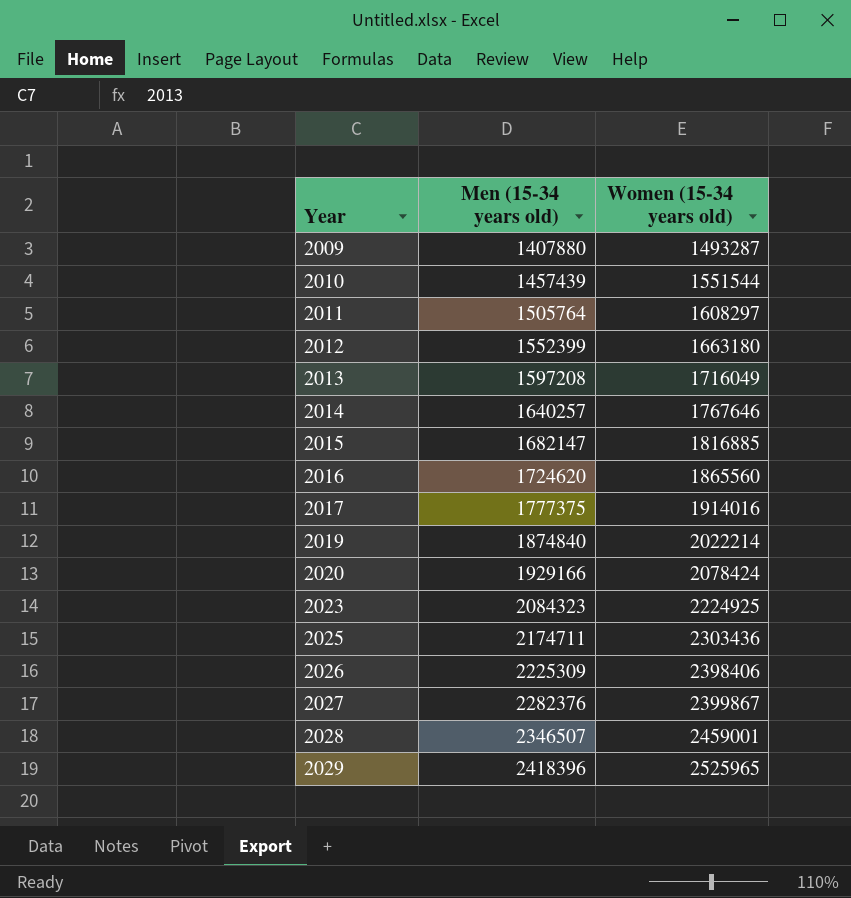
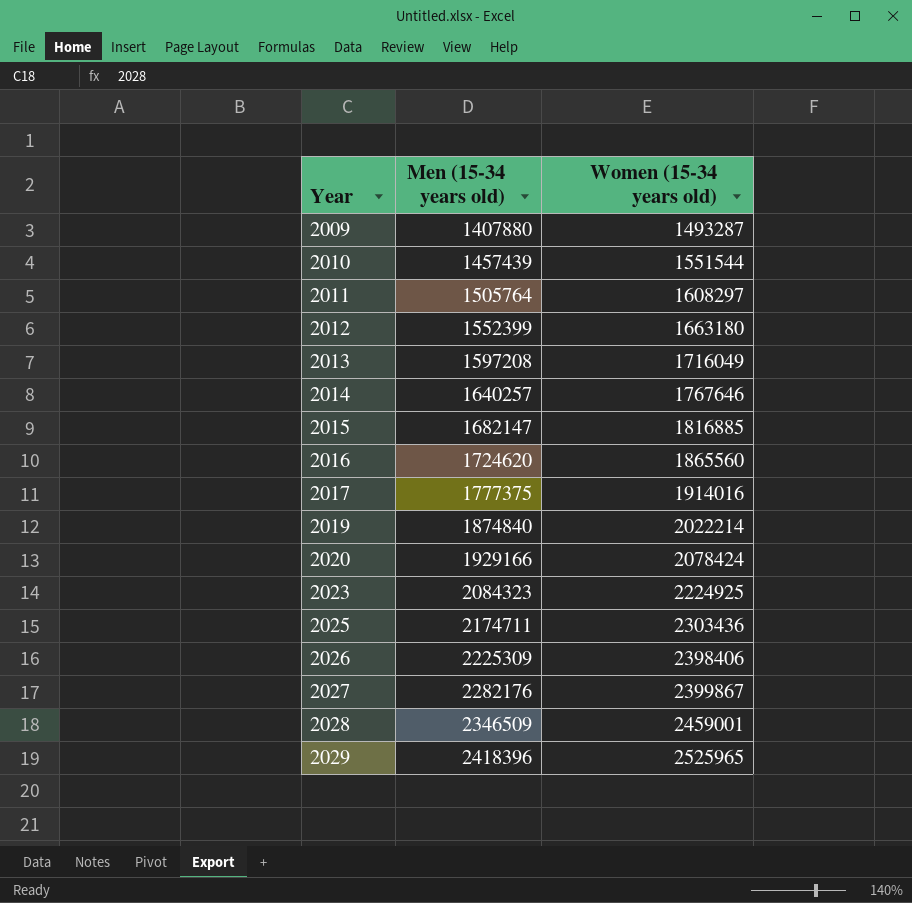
2027 | Men (15-34 years old): 2282376 -> 2282176
2028 | Men (15-34 years old): 2346507 -> 2346509

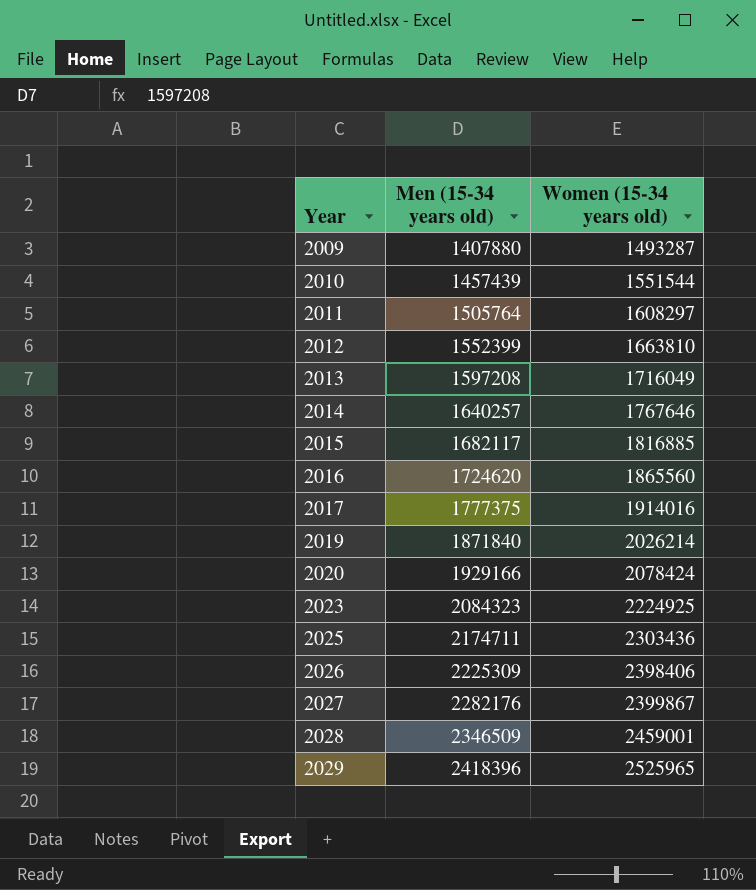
2012 | Women (15-34 years old): 1663180 -> 1663810
2015 | Men (15-34 years old): 1682147 -> 1682117
2019 | Men (15-34 years old): 1874840 -> 1871840
2019 | Women (15-34 years old): 2022214 -> 2026214

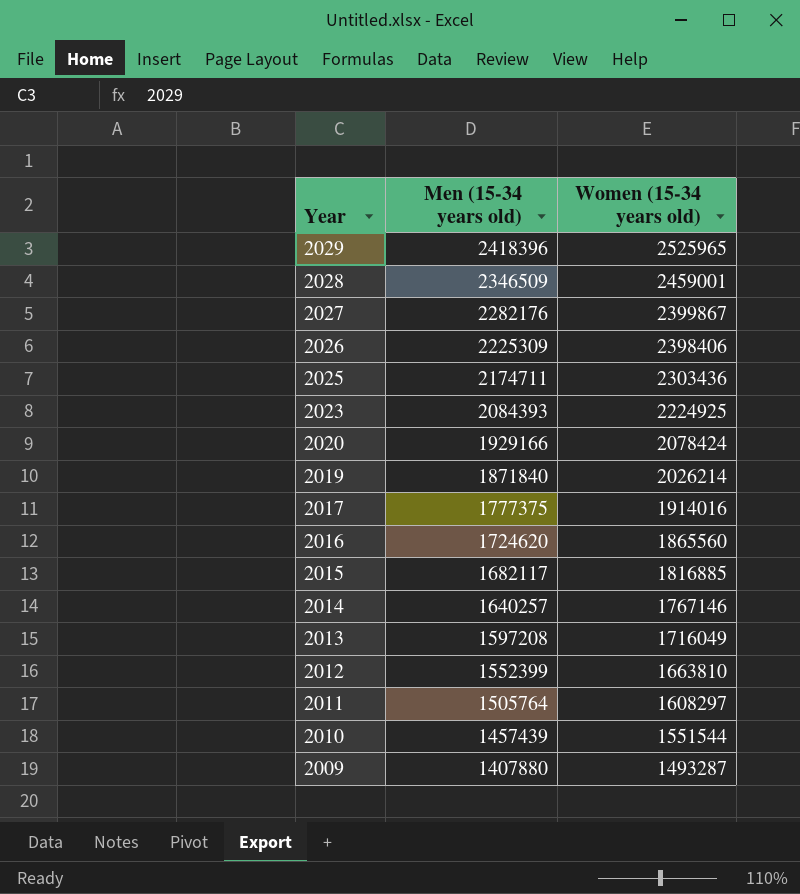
row order: Year ascending -> Year descending
2023 | Men (15-34 years old): 2084323 -> 2084393
2014 | Women (15-34 years old): 1767646 -> 1767146

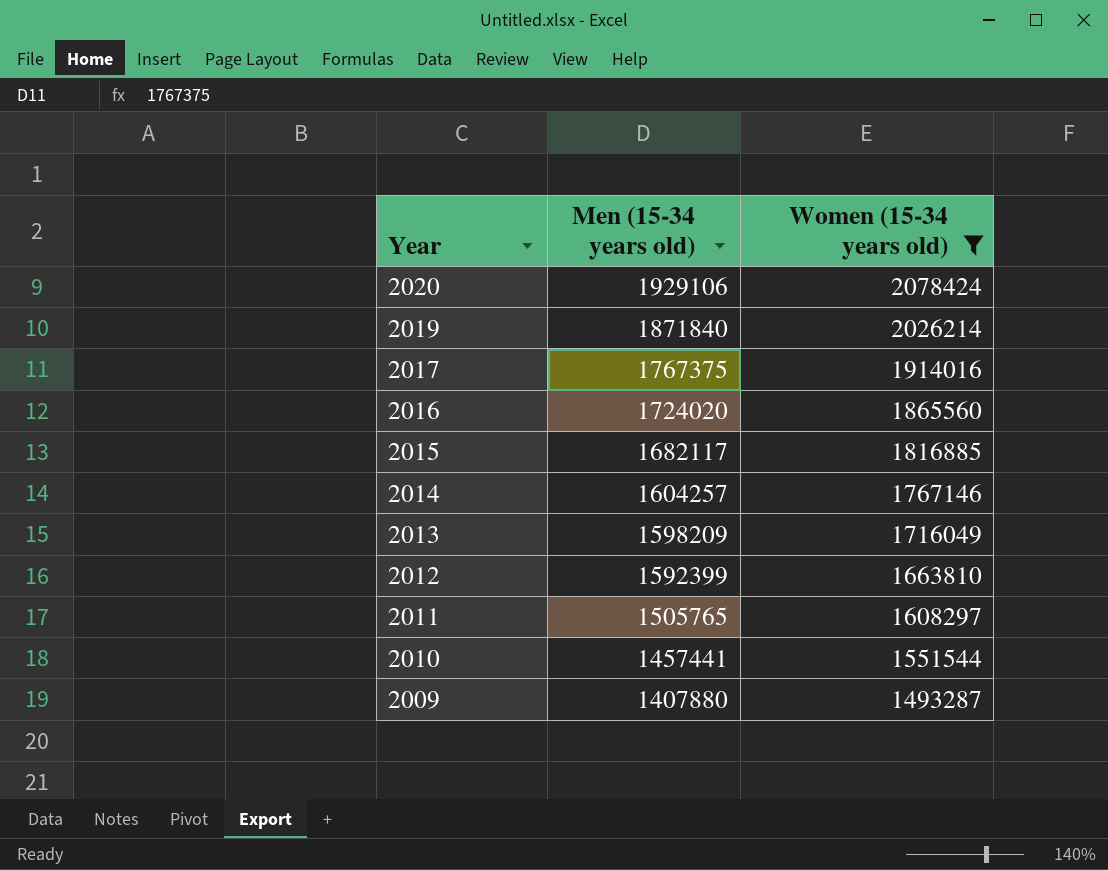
filter: none -> Women (15-34 years old) <= 2078424
2020 | Men (15-34 years old): 1929166 -> 1929106
2017 | Men (15-34 years old): 1777375 -> 1767375
2016 | Men (15-34 years old): 1724620 -> 1724020
2014 | Men (15-34 years old): 1640257 -> 1604257
2013 | Men (15-34 years old): 1597208 -> 1598209
2012 | Men (15-34 years old): 1552399 -> 1592399
2011 | Men (15-34 years old): 1505764 -> 1505765
2010 | Men (15-34 years old): 1457439 -> 1457441

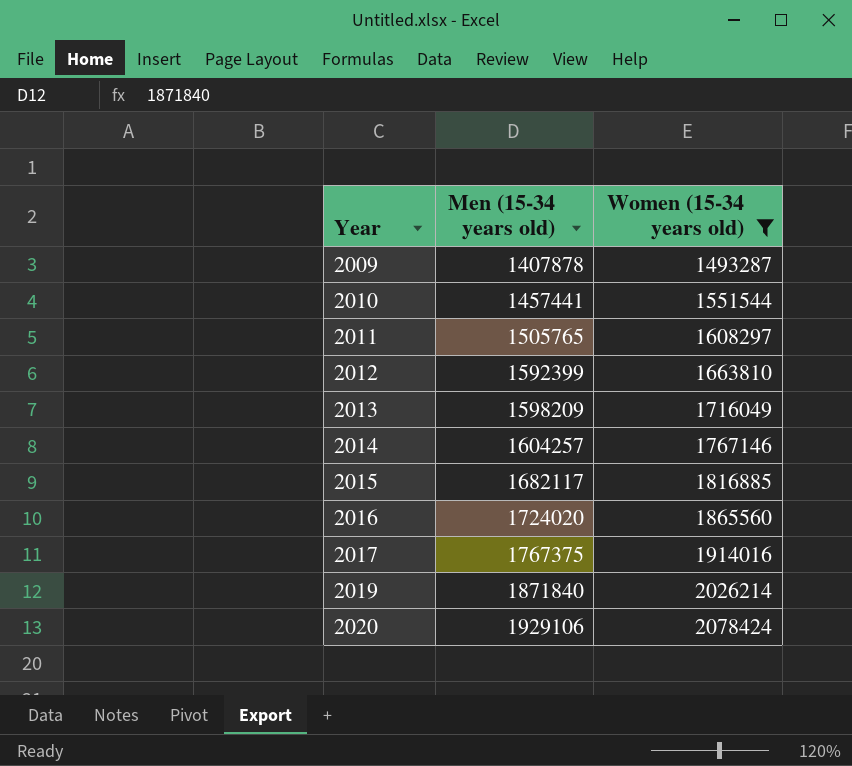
row order: Year descending -> Year ascending
2009 | Men (15-34 years old): 1407880 -> 1407878

